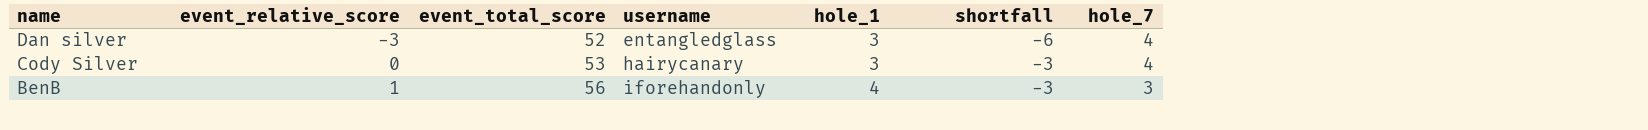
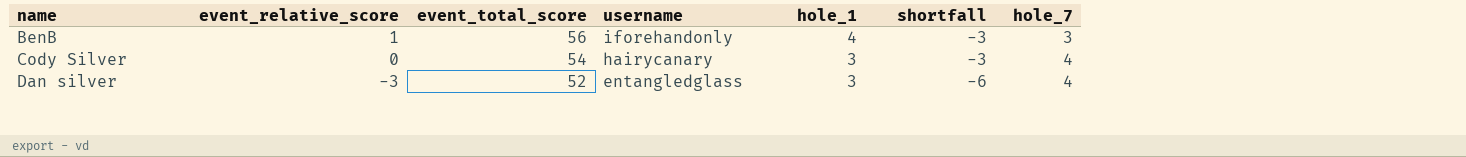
row order: name descending -> name ascending
Cody Silver | event_total_score: 53 -> 54

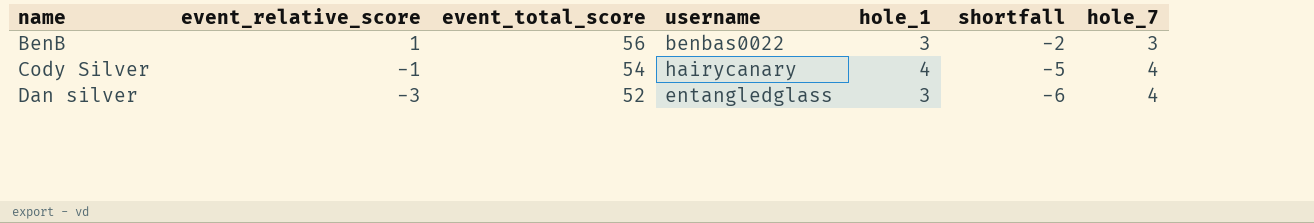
BenB | username: iforehandonly -> benbas0022
BenB | hole_1: 4 -> 3
BenB | shortfall: -3 -> -2
Cody Silver | event_relative_score: 0 -> -1
Cody Silver | hole_1: 3 -> 4
Cody Silver | shortfall: -3 -> -5

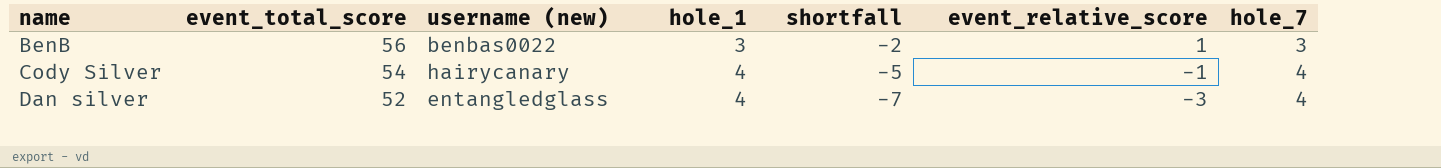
column name: username -> username (new)
column event_relative_score | position: 2 -> 6
Dan silver | hole_1: 3 -> 4
Dan silver | shortfall: -6 -> -7

